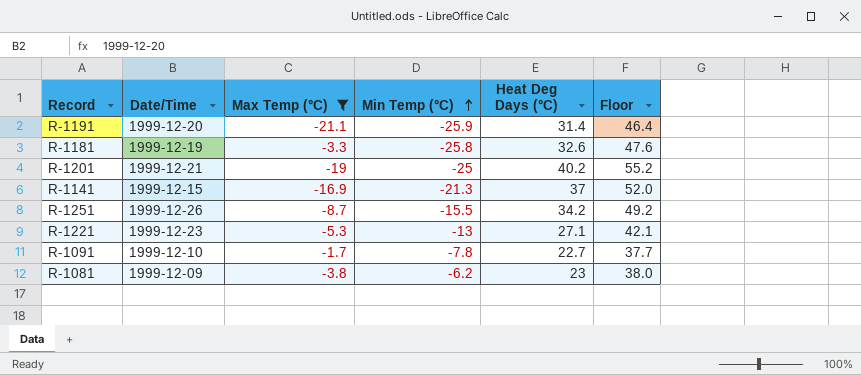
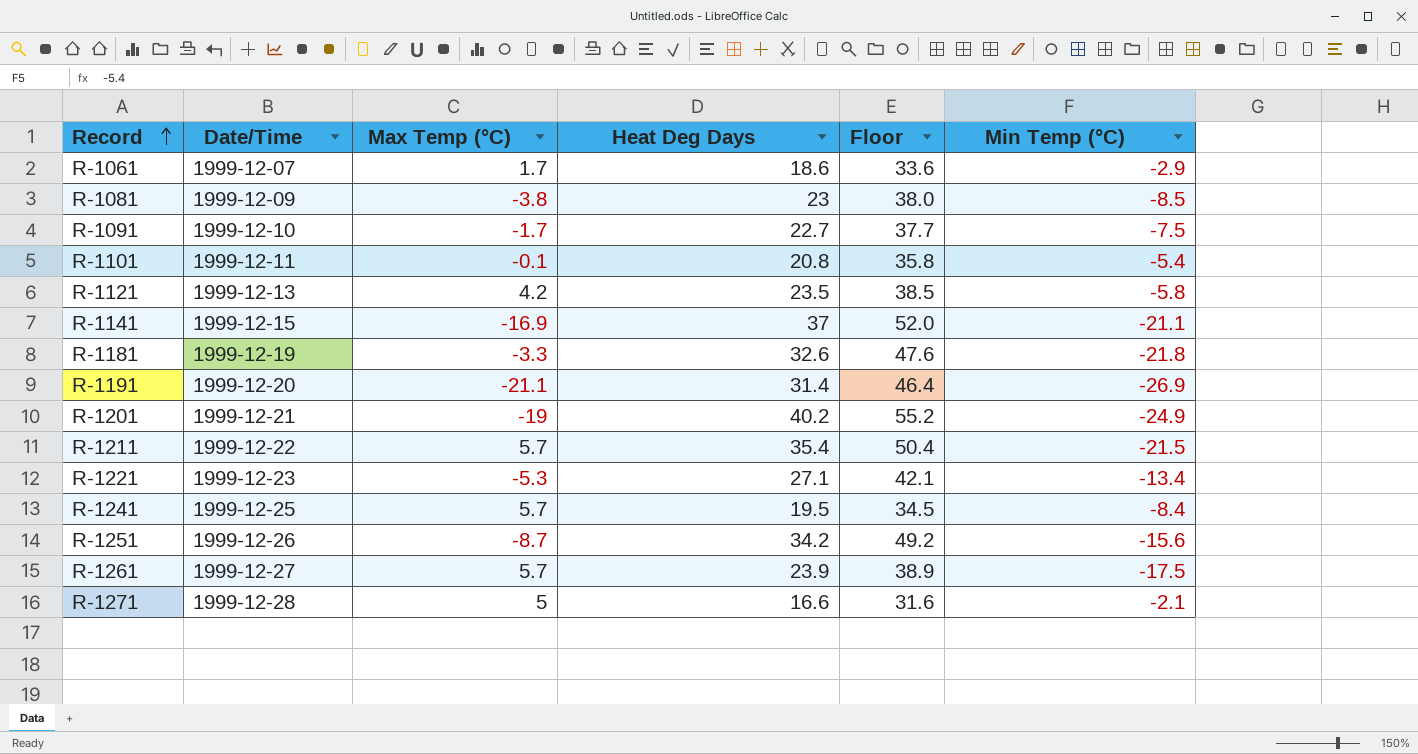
filter: Max Temp (°C) <= -1.7 -> none
row order: Min Temp (°C) ascending -> Record ascending
column name: Heat Deg Days (°C) -> Heat Deg Days
column Min Temp (°C) | position: 4 -> 6
R-1081 | Min Temp (°C): -6.2 -> -8.5
R-1091 | Min Temp (°C): -7.8 -> -7.5
R-1141 | Min Temp (°C): -21.3 -> -21.1
R-1181 | Min Temp (°C): -25.8 -> -21.8
R-1191 | Min Temp (°C): -25.9 -> -26.9
R-1201 | Min Temp (°C): -25 -> -24.9
R-1221 | Min Temp (°C): -13 -> -13.4
R-1251 | Min Temp (°C): -15.5 -> -15.6

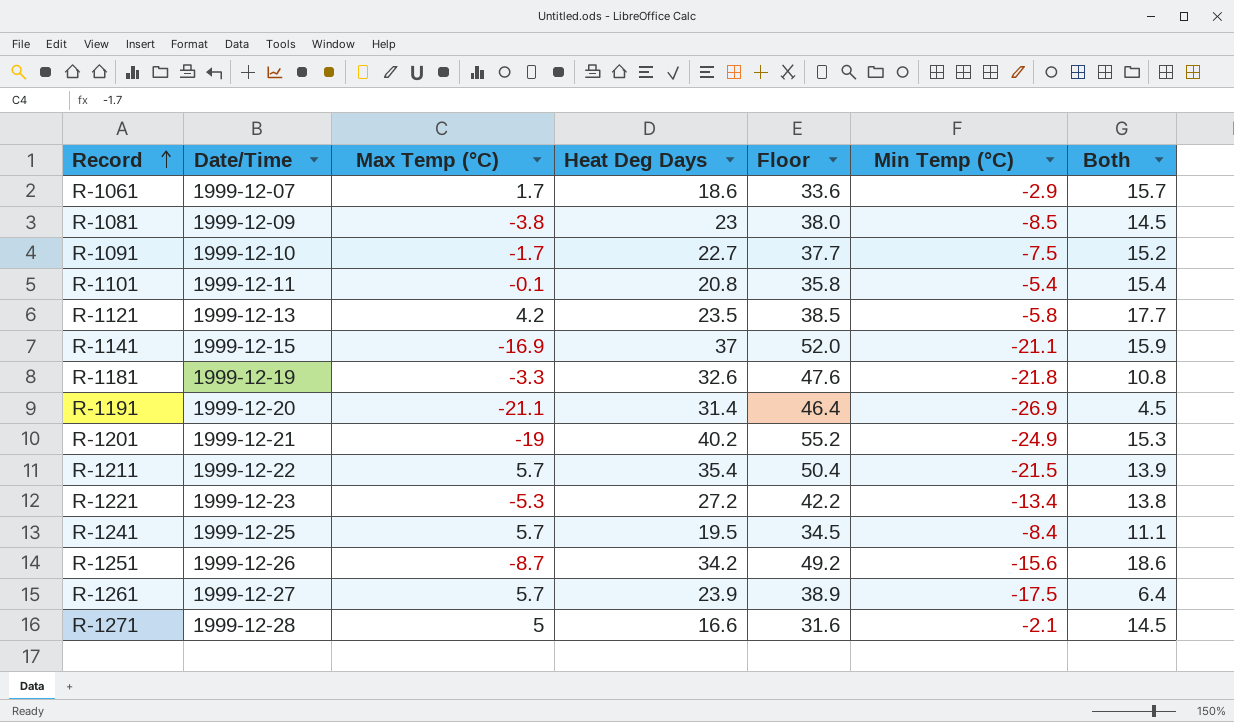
column Both | formula: none -> [Heat Deg Days] + [Min Temp (°C)]
R-1221 | Heat Deg Days: 27.1 -> 27.2
R-1221 | Floor: 42.1 -> 42.2

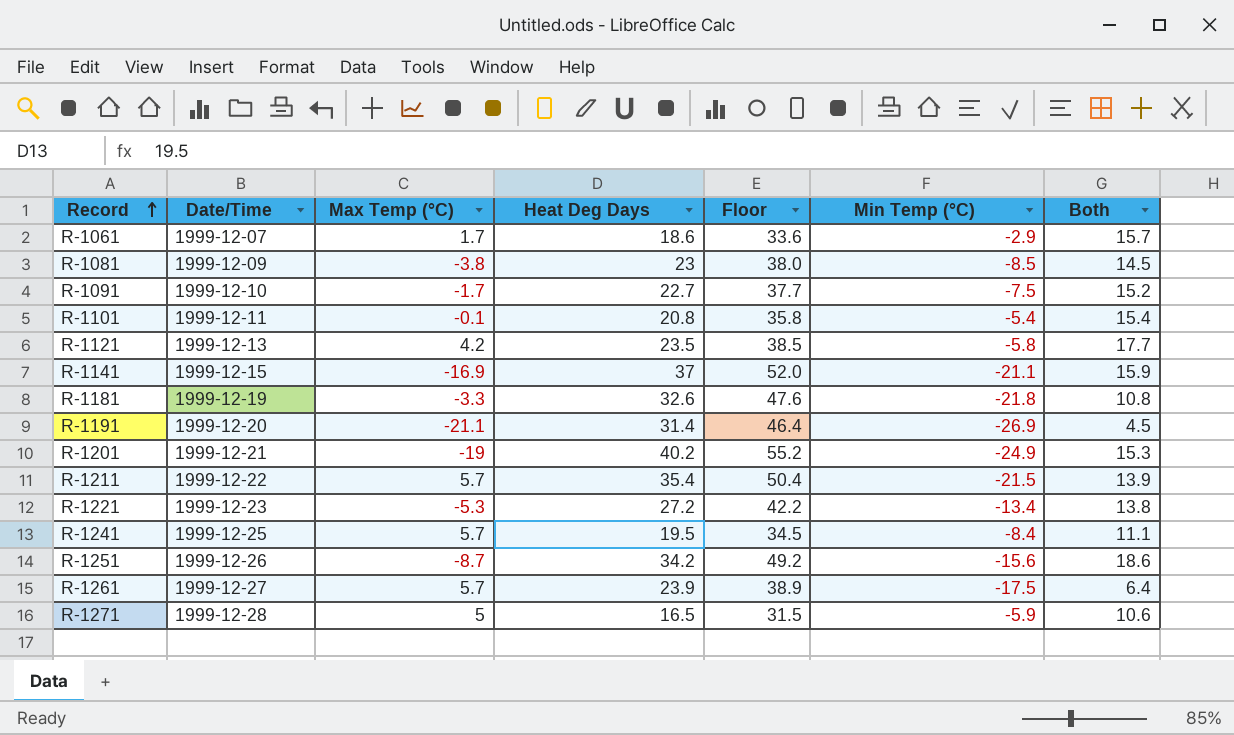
R-1271 | Heat Deg Days: 16.6 -> 16.5
R-1271 | Floor: 31.6 -> 31.5
R-1271 | Min Temp (°C): -2.1 -> -5.9
R-1271 | Both: 14.5 -> 10.6

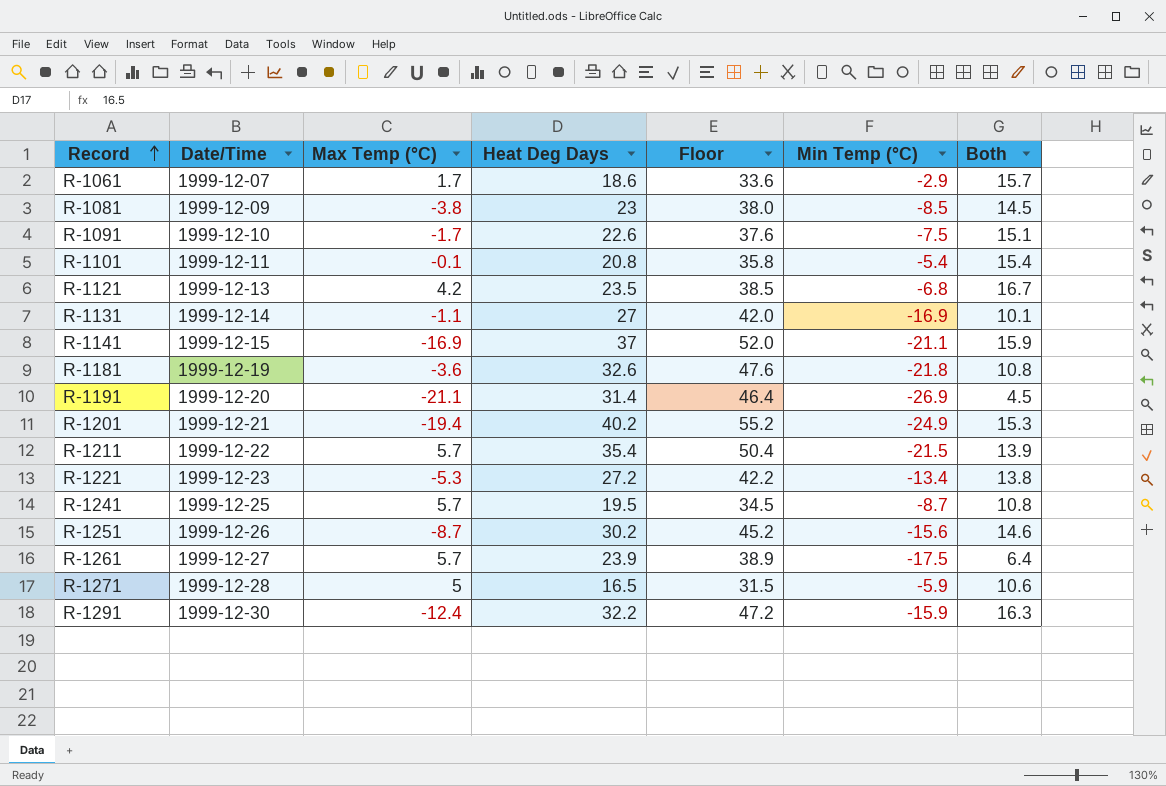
R-1091 | Heat Deg Days: 22.7 -> 22.6
R-1091 | Floor: 37.7 -> 37.6
R-1091 | Both: 15.2 -> 15.1
R-1121 | Min Temp (°C): -5.8 -> -6.8
R-1121 | Both: 17.7 -> 16.7
row R-1131: none -> 1999-12-14 | -1.1 | 27 | 42.0 | -16.9 | 10.1
R-1181 | Max Temp (°C): -3.3 -> -3.6
R-1201 | Max Temp (°C): -19 -> -19.4
R-1241 | Min Temp (°C): -8.4 -> -8.7
R-1241 | Both: 11.1 -> 10.8
R-1251 | Heat Deg Days: 34.2 -> 30.2
R-1251 | Floor: 49.2 -> 45.2
R-1251 | Both: 18.6 -> 14.6
row R-1291: none -> 1999-12-30 | -12.4 | 32.2 | 47.2 | -15.9 | 16.3

